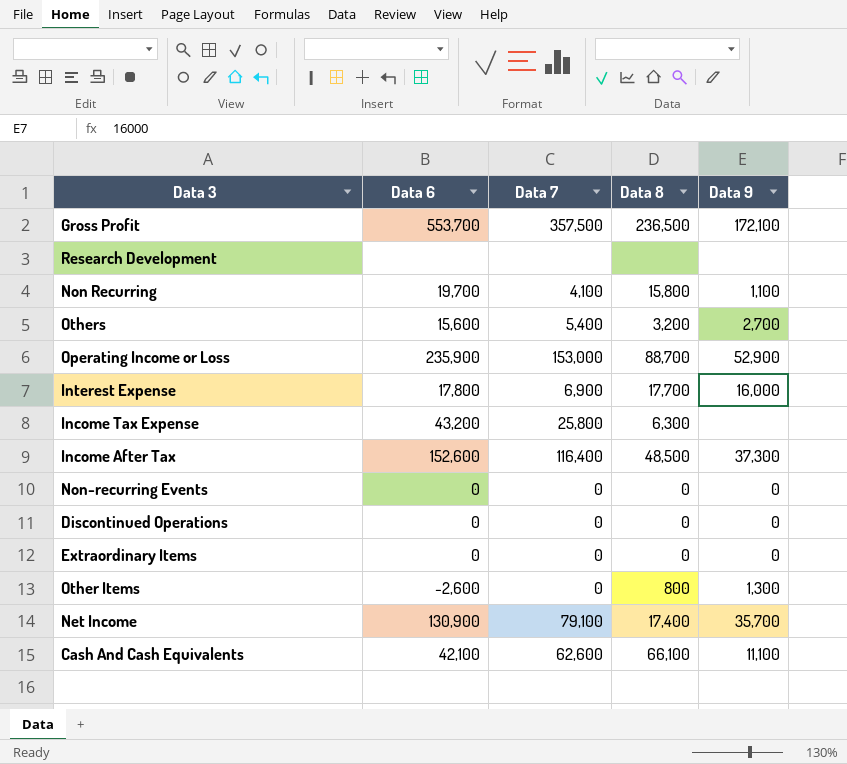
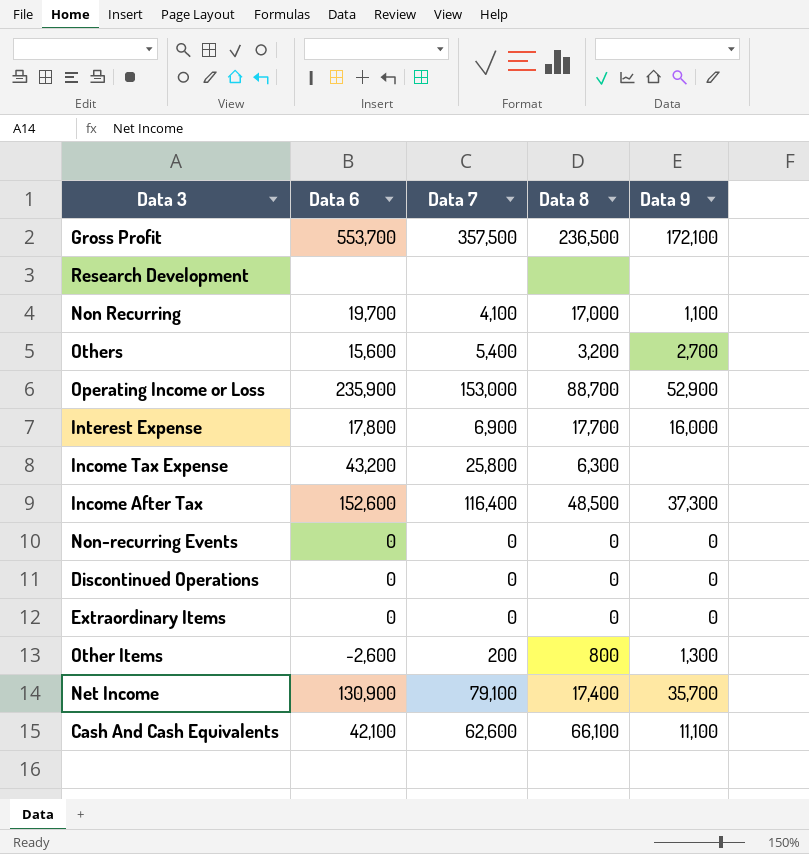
Non Recurring | Data 8: 15,800 -> 17,000
Other Items | Data 7: 0 -> 200

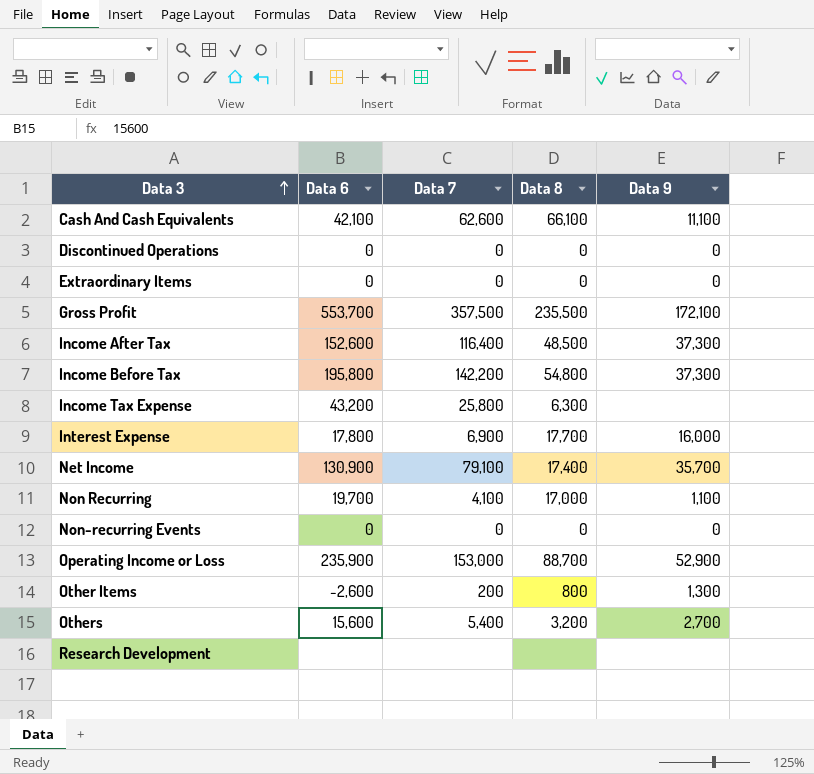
row order: none -> Data 3 ascending
Gross Profit | Data 8: 236,500 -> 235,500
row Income Before Tax: none -> 195,800 | 142,200 | 54,800 | 37,300

